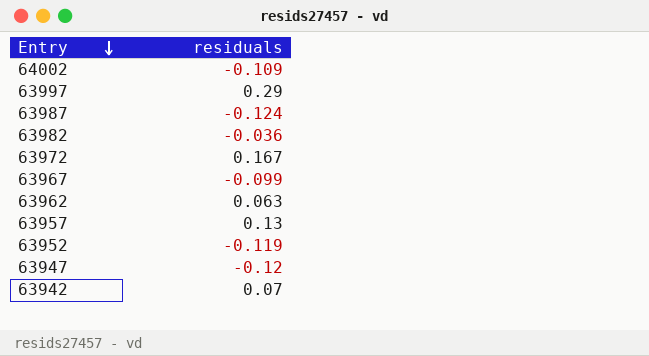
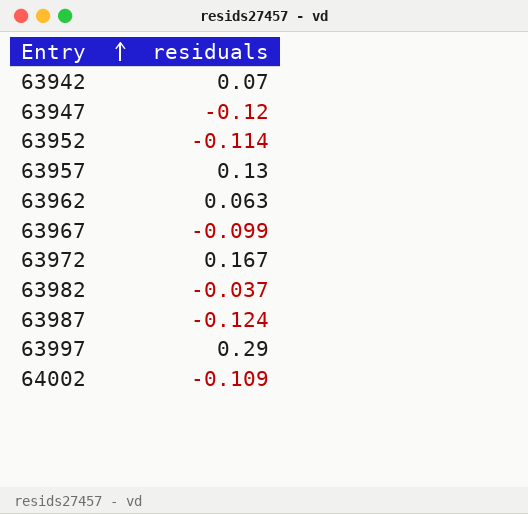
row order: Entry descending -> Entry ascending
63952 | residuals: -0.119 -> -0.114
63982 | residuals: -0.036 -> -0.037

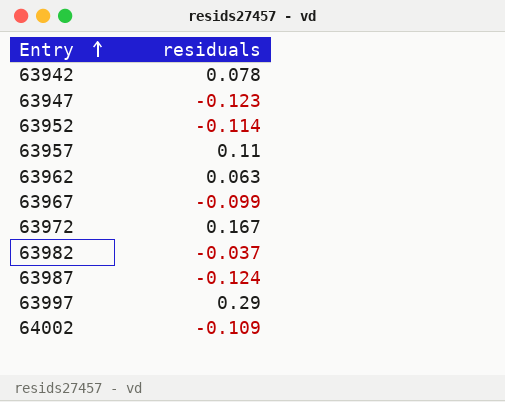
63942 | residuals: 0.07 -> 0.078
63947 | residuals: -0.12 -> -0.123
63957 | residuals: 0.13 -> 0.11

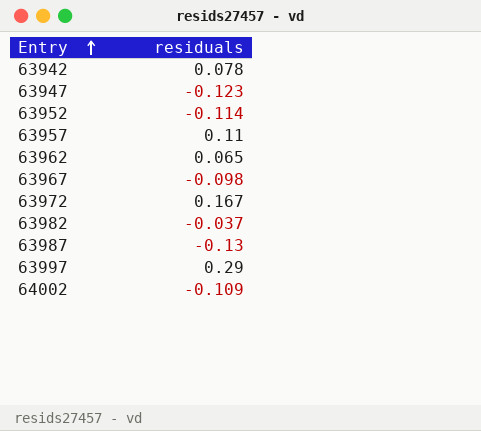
63962 | residuals: 0.063 -> 0.065
63967 | residuals: -0.099 -> -0.098
63987 | residuals: -0.124 -> -0.13

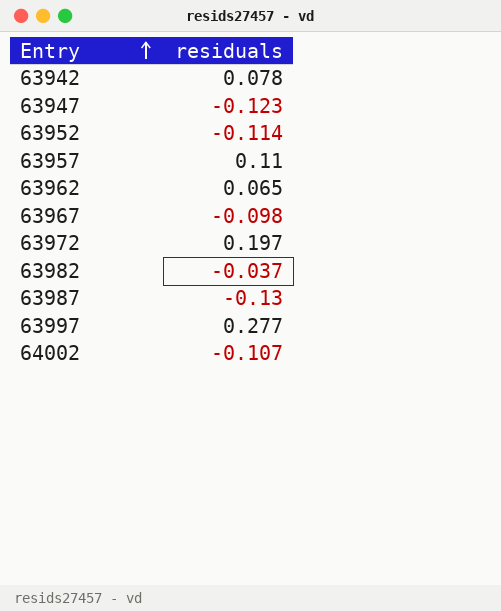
63972 | residuals: 0.167 -> 0.197
63997 | residuals: 0.29 -> 0.277
64002 | residuals: -0.109 -> -0.107

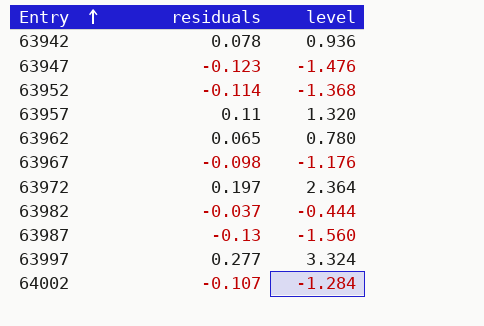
column level | formula: none -> [residuals] * 12

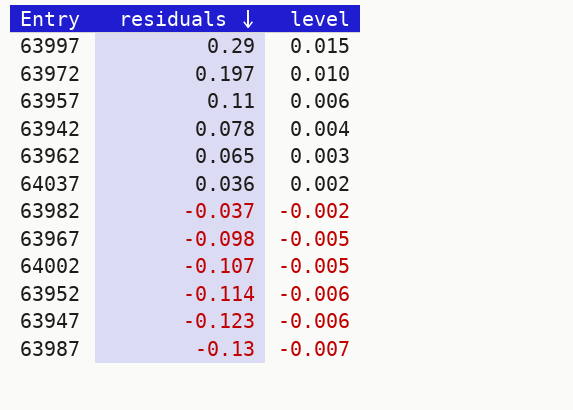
row order: Entry ascending -> residuals descending
column level | formula: [residuals] * 12 -> [residuals] * 0.05
63997 | residuals: 0.277 -> 0.29
row 64037: none -> 0.036 | 0.002

